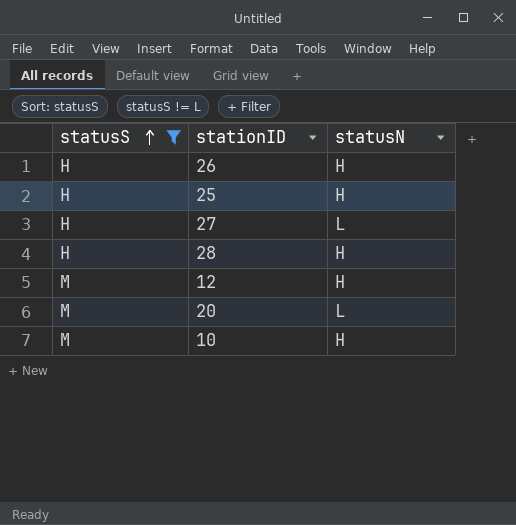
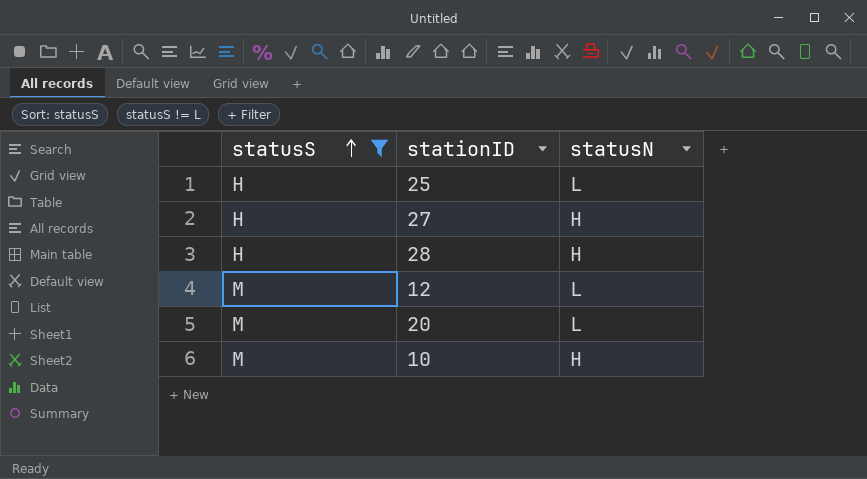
row 26: H | H -> none
25 | statusN: H -> L
27 | statusN: L -> H
12 | statusN: H -> L

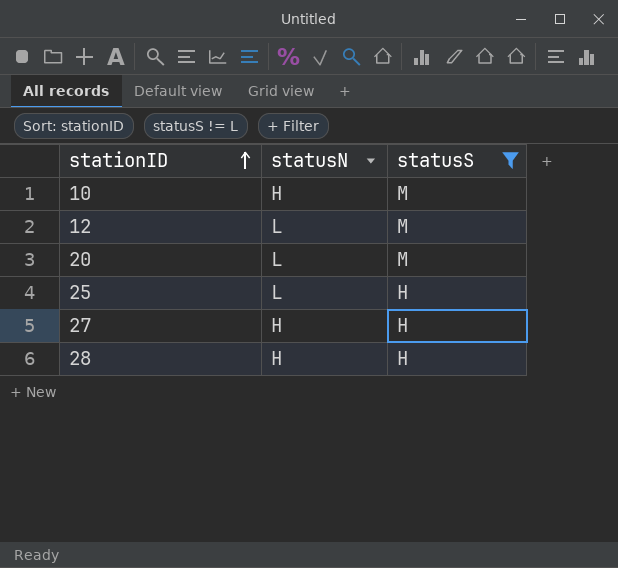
row order: statusS ascending -> stationID ascending
column statusS | position: 1 -> 3

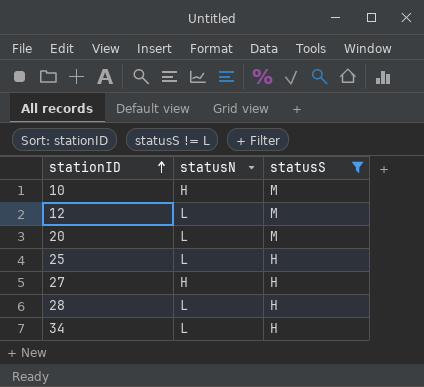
28 | statusN: H -> L
row 34: none -> L | H

